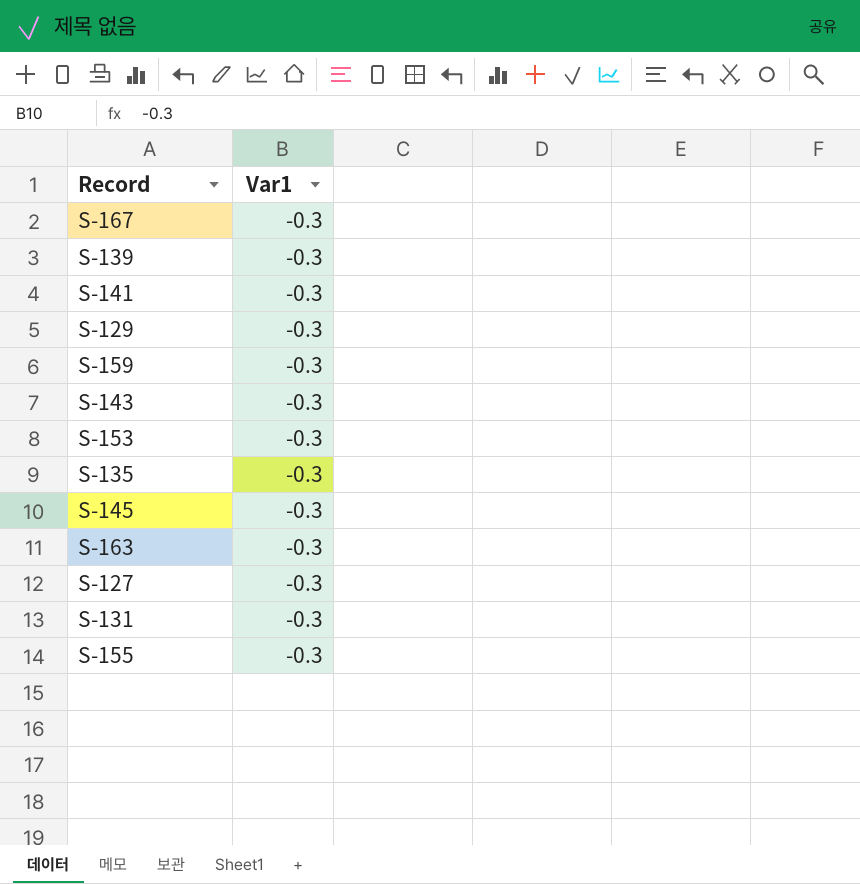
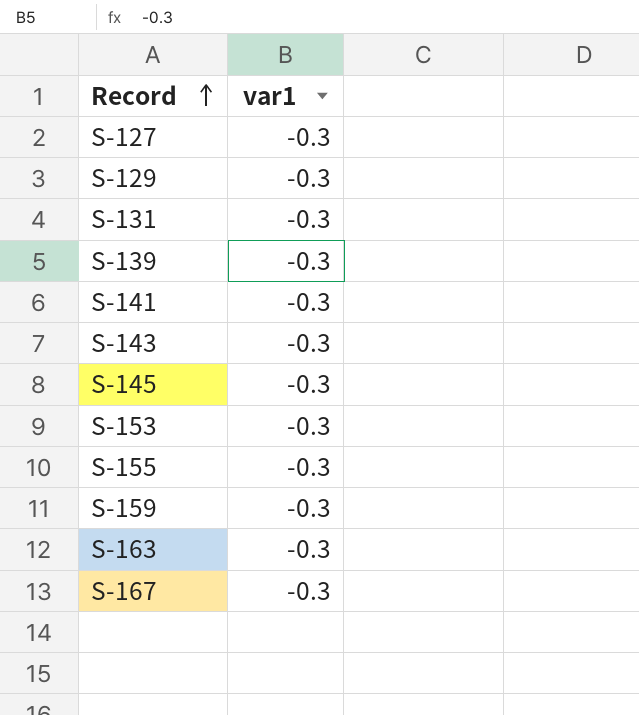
row order: none -> Record ascending
column name: Var1 -> var1
row S-135: -0.3 -> none

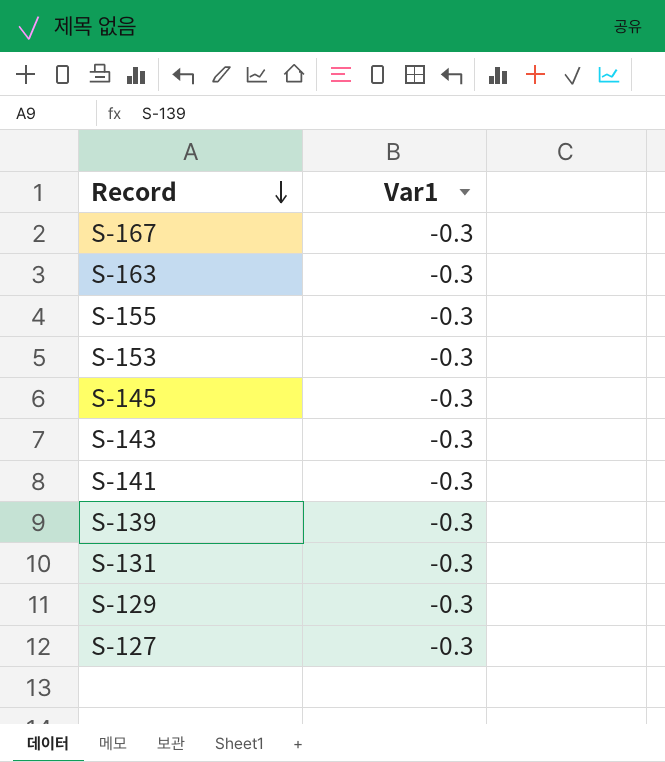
row order: Record ascending -> Record descending
column name: var1 -> Var1
row S-159: -0.3 -> none

